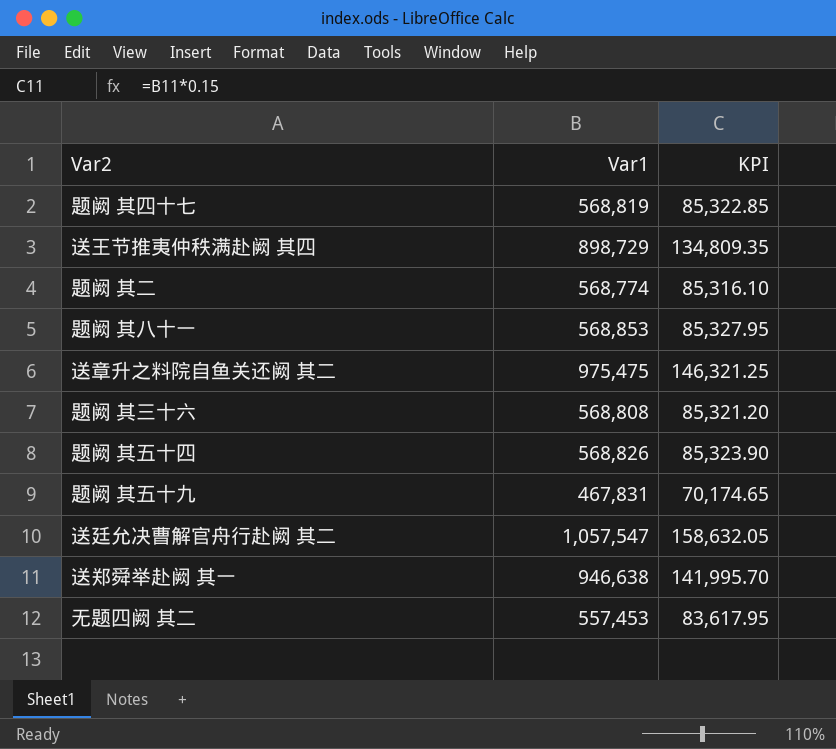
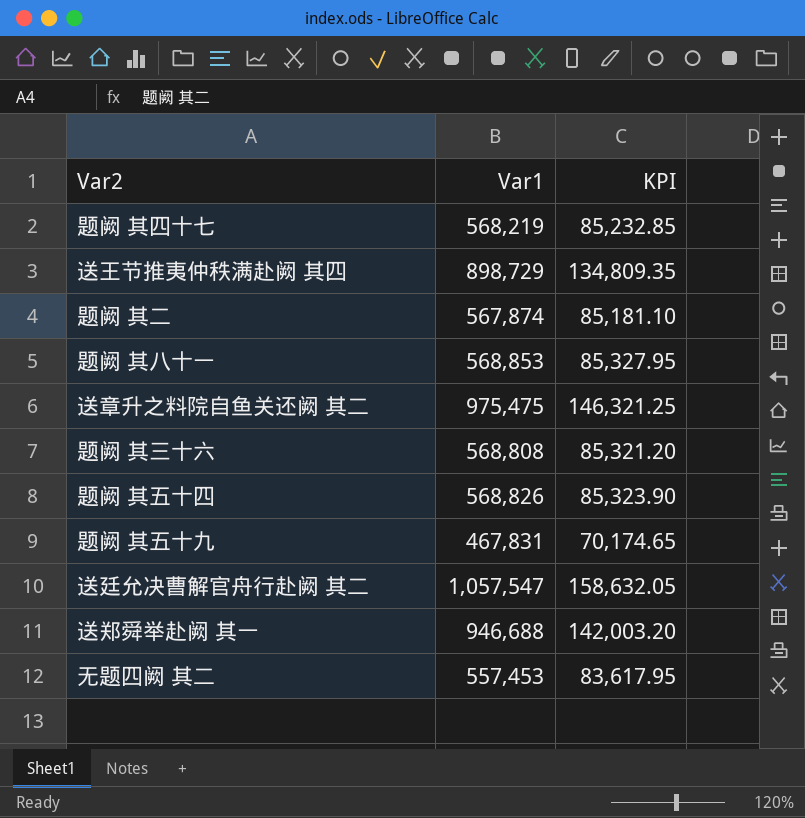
题阙 其四十七 | Var1: 568,819 -> 568,219
题阙 其四十七 | KPI: 85,322.85 -> 85,232.85
题阙 其二 | Var1: 568,774 -> 567,874
题阙 其二 | KPI: 85,316.10 -> 85,181.10
送郑舜举赴阙 其一 | Var1: 946,638 -> 946,688
送郑舜举赴阙 其一 | KPI: 141,995.70 -> 142,003.20

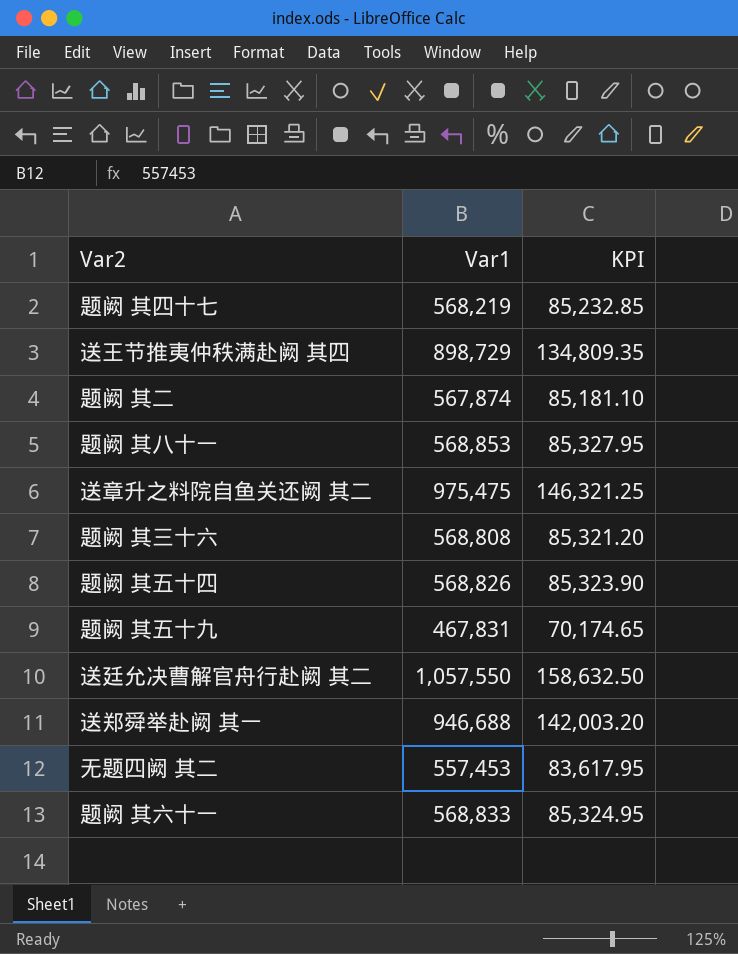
送廷允决曹解官舟行赴阙 其二 | Var1: 1,057,547 -> 1,057,550
送廷允决曹解官舟行赴阙 其二 | KPI: 158,632.05 -> 158,632.50
row 题阙 其六十一: none -> 568,833 | 85,324.95

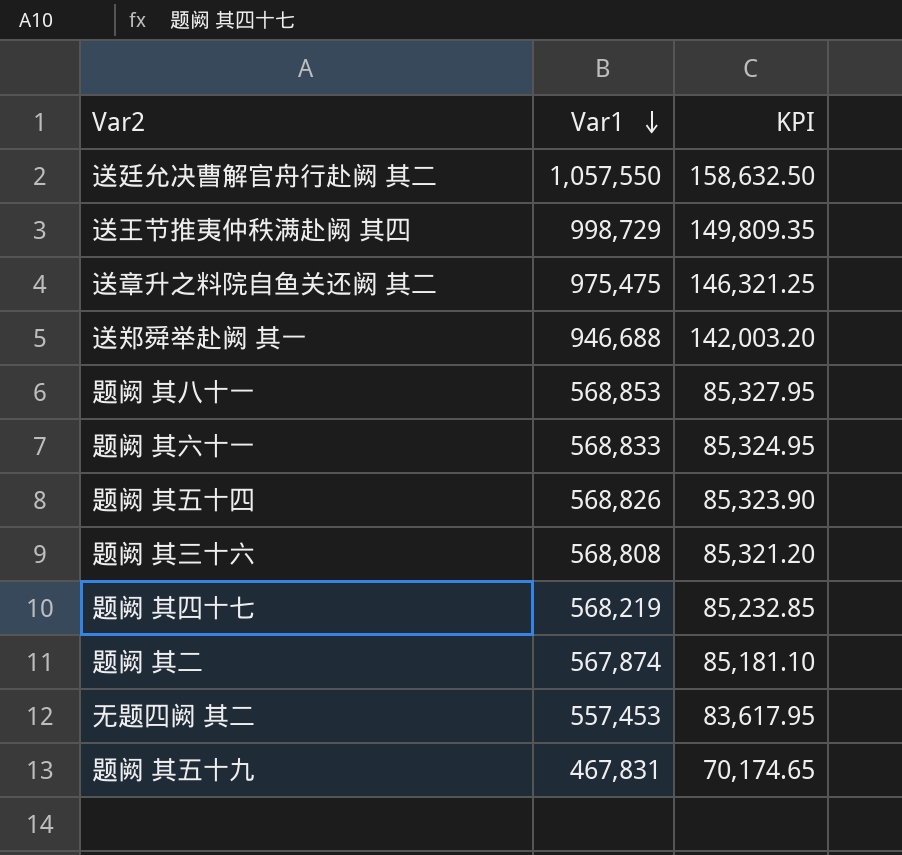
row order: none -> Var1 descending
送王节推夷仲秩满赴阙 其四 | Var1: 898,729 -> 998,729
送王节推夷仲秩满赴阙 其四 | KPI: 134,809.35 -> 149,809.35

